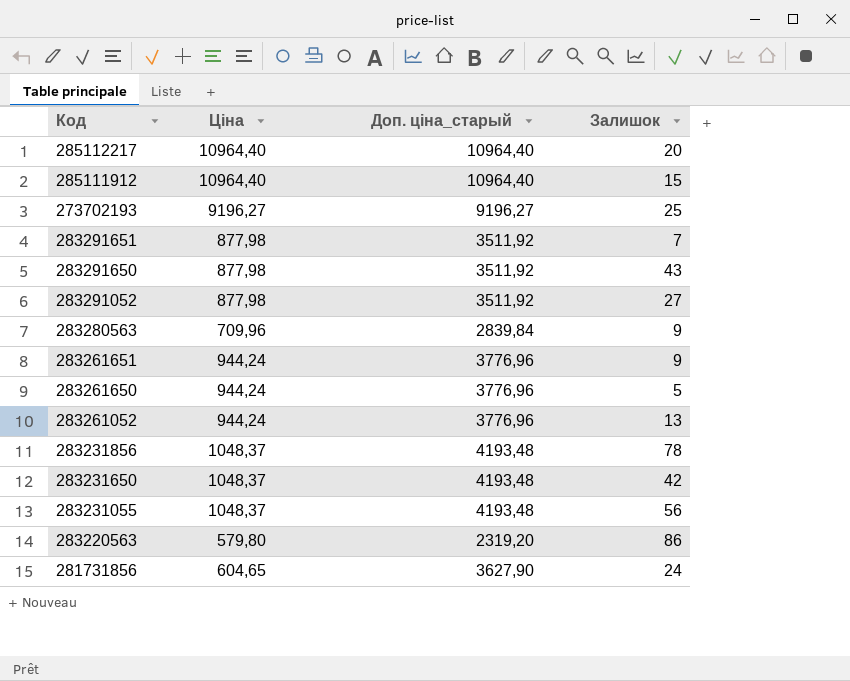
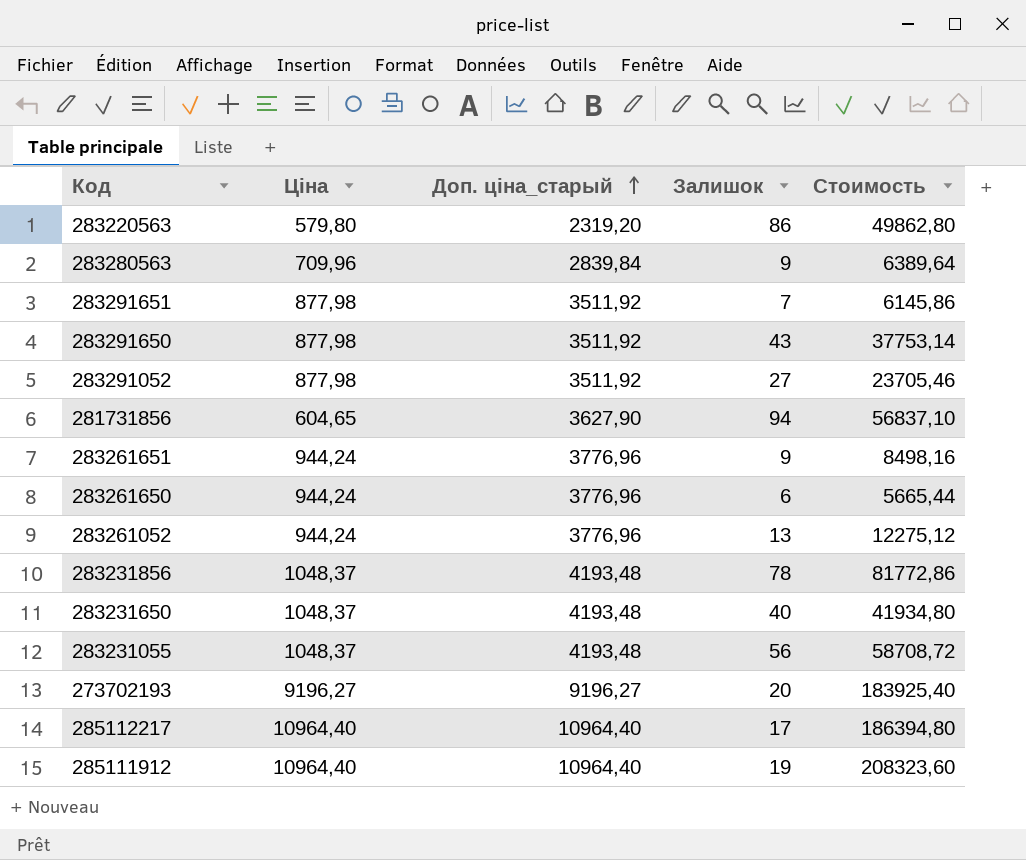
row order: none -> Доп. ціна_старый ascending
column Стоимость | formula: none -> [Ціна] * [Залишок]
281731856 | Залишок: 24 -> 94
283261650 | Залишок: 5 -> 6
283231650 | Залишок: 42 -> 40
273702193 | Залишок: 25 -> 20
285112217 | Залишок: 20 -> 17
285111912 | Залишок: 15 -> 19

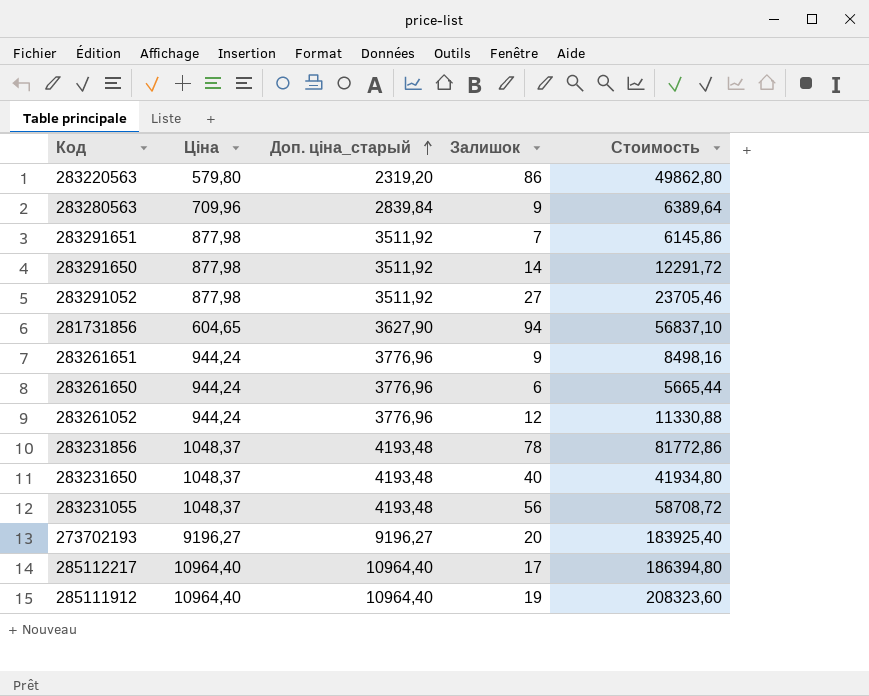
283291650 | Залишок: 43 -> 14
283291650 | Стоимость: 37753,14 -> 12291,72
283261052 | Залишок: 13 -> 12
283261052 | Стоимость: 12275,12 -> 11330,88

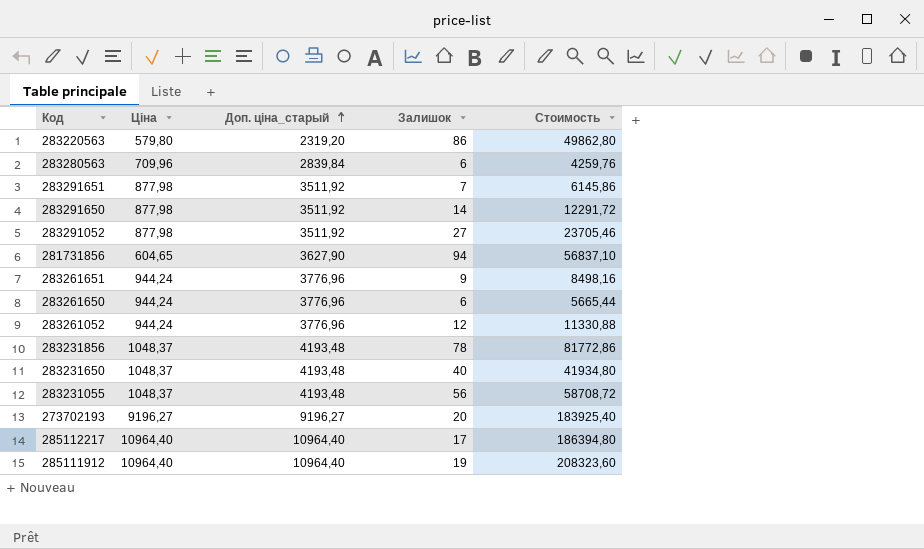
283280563 | Залишок: 9 -> 6
283280563 | Стоимость: 6389,64 -> 4259,76

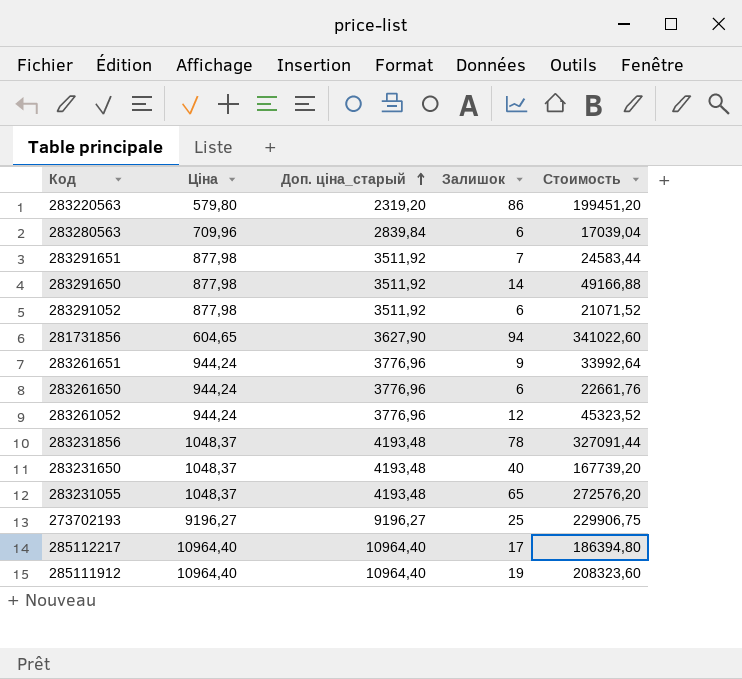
column Стоимость | formula: [Ціна] * [Залишок] -> [Доп. ціна_старый] * [Залишок]
283291052 | Залишок: 27 -> 6
283231055 | Залишок: 56 -> 65
273702193 | Залишок: 20 -> 25

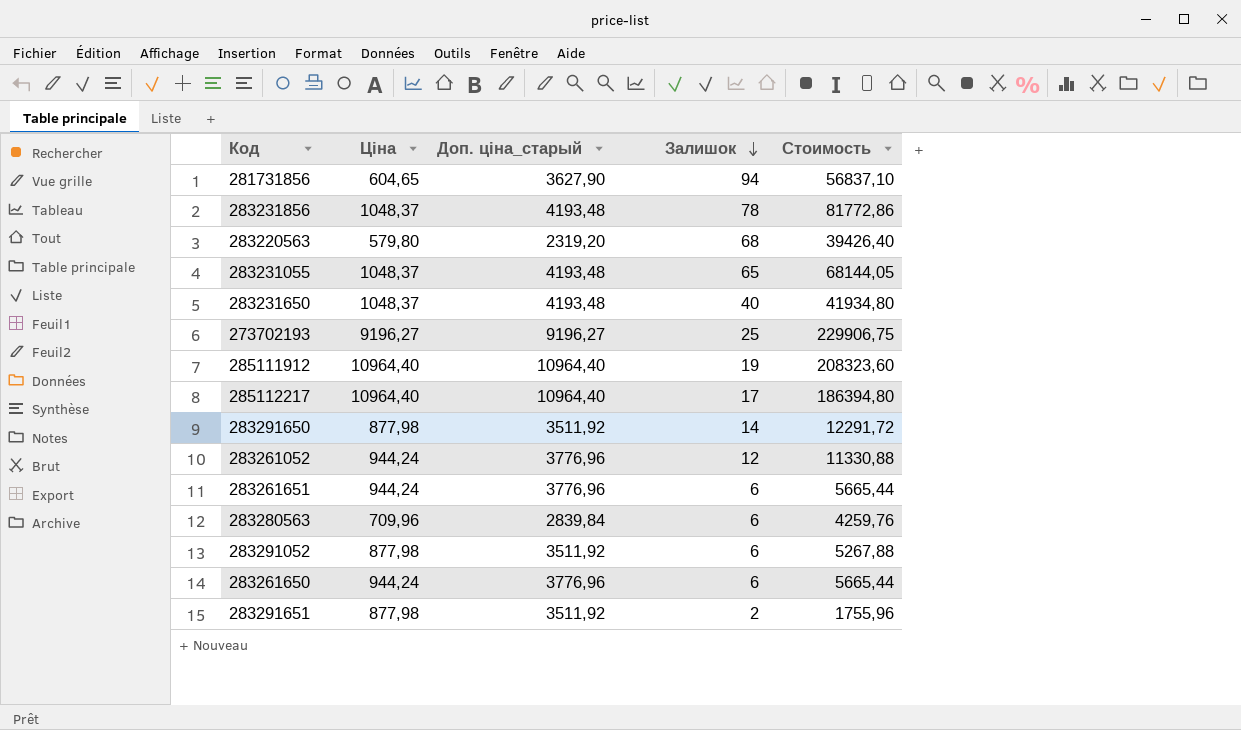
row order: Доп. ціна_старый ascending -> Залишок descending
column Стоимость | formula: [Доп. ціна_старый] * [Залишок] -> [Ціна] * [Залишок]
283220563 | Залишок: 86 -> 68
283261651 | Залишок: 9 -> 6
283291651 | Залишок: 7 -> 2

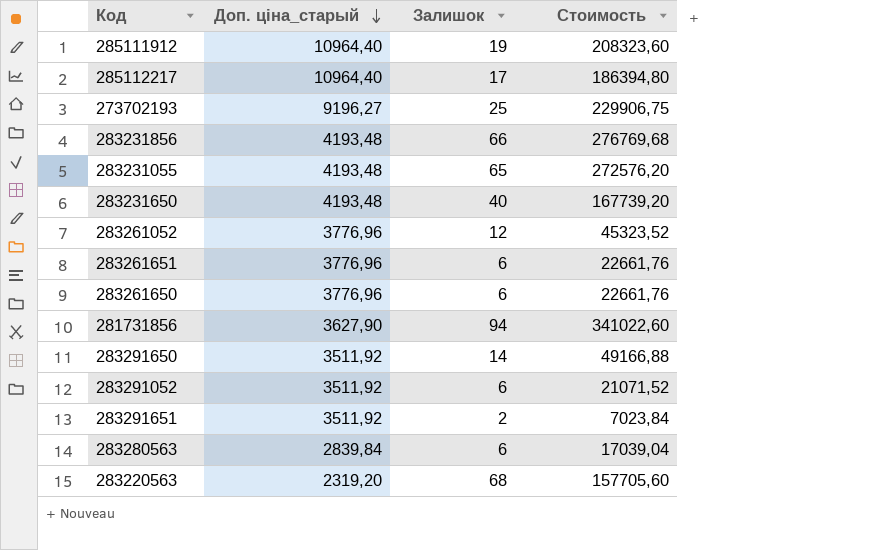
row order: Залишок descending -> Доп. ціна_старый descending
column Ціна | position: 2 -> none
column Стоимость | formula: [Ціна] * [Залишок] -> [Доп. ціна_старый] * [Залишок]
283231856 | Залишок: 78 -> 66

